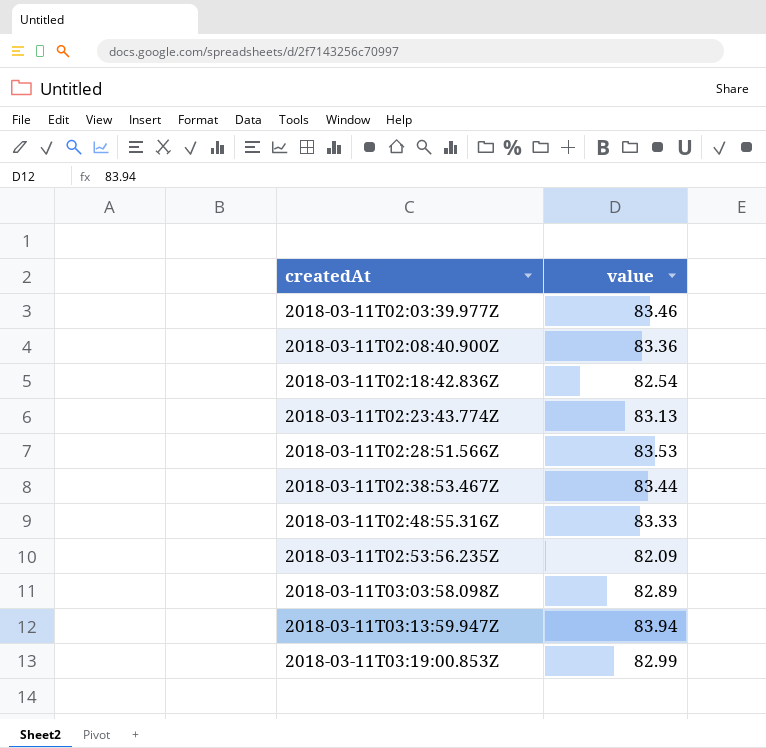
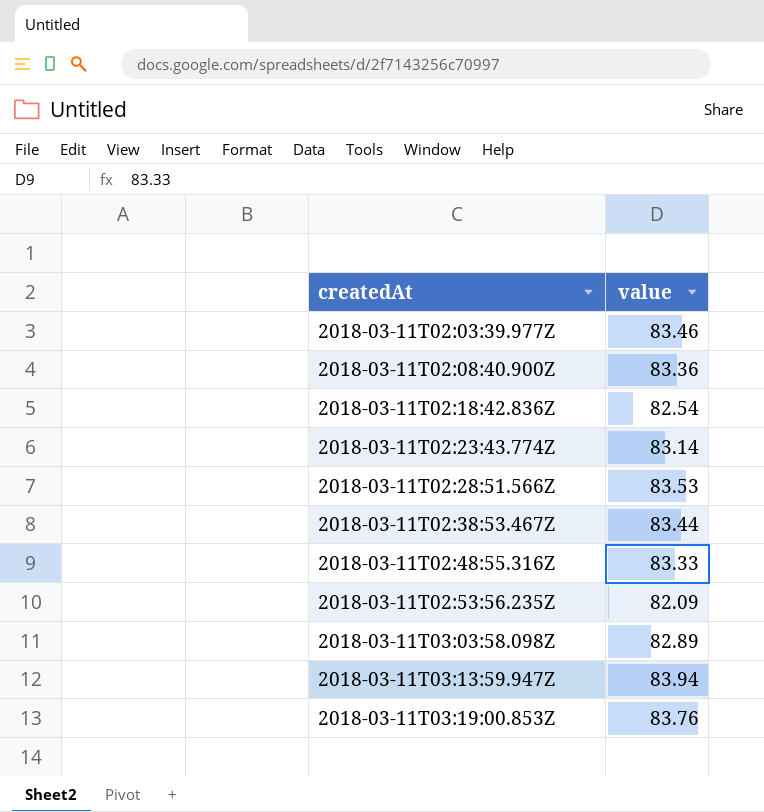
2018-03-11T02:23:43.774Z | value: 83.13 -> 83.14
2018-03-11T03:19:00.853Z | value: 82.99 -> 83.76

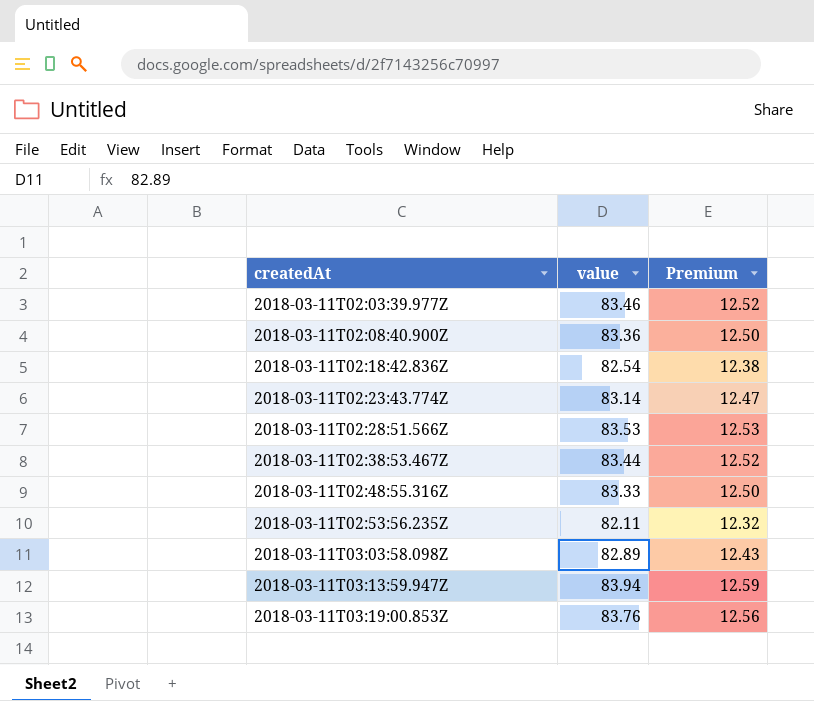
column Premium | formula: none -> [value] * 0.15
2018-03-11T02:53:56.235Z | value: 82.09 -> 82.11

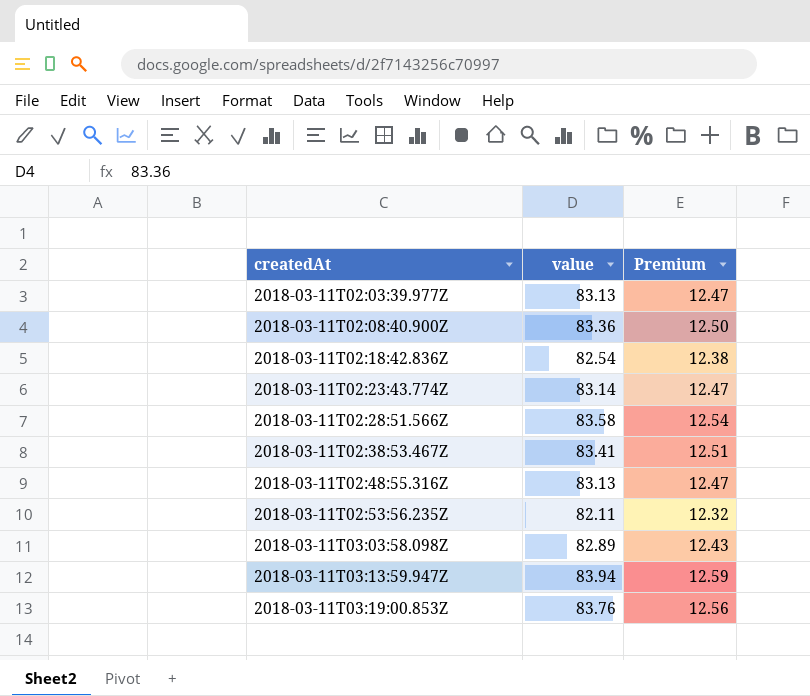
2018-03-11T02:03:39.977Z | value: 83.46 -> 83.13
2018-03-11T02:03:39.977Z | Premium: 12.52 -> 12.47
2018-03-11T02:28:51.566Z | value: 83.53 -> 83.58
2018-03-11T02:28:51.566Z | Premium: 12.53 -> 12.54
2018-03-11T02:38:53.467Z | value: 83.44 -> 83.41
2018-03-11T02:38:53.467Z | Premium: 12.52 -> 12.51
2018-03-11T02:48:55.316Z | value: 83.33 -> 83.13
2018-03-11T02:48:55.316Z | Premium: 12.50 -> 12.47

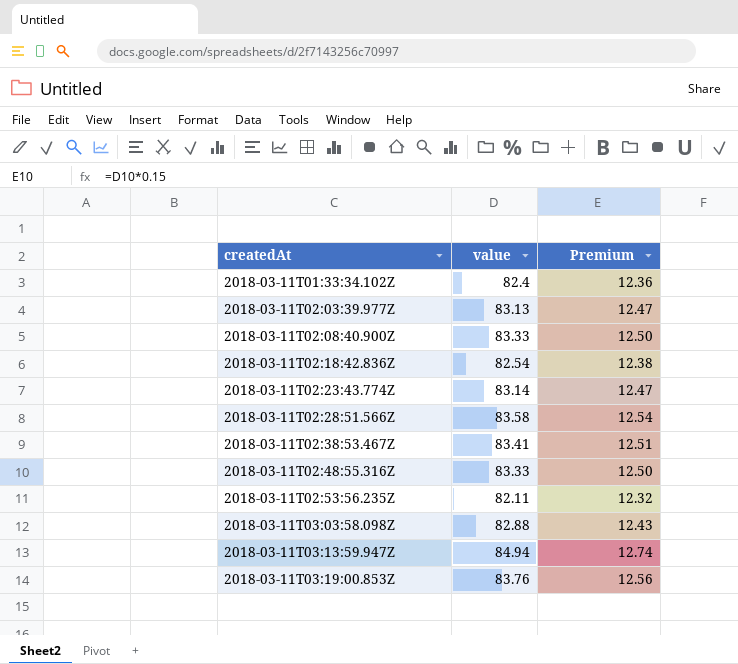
row 2018-03-11T01:33:34.102Z: none -> 82.4 | 12.36
2018-03-11T02:08:40.900Z | value: 83.36 -> 83.33
2018-03-11T02:48:55.316Z | value: 83.13 -> 83.33
2018-03-11T02:48:55.316Z | Premium: 12.47 -> 12.50
2018-03-11T03:03:58.098Z | value: 82.89 -> 82.88
2018-03-11T03:13:59.947Z | value: 83.94 -> 84.94
2018-03-11T03:13:59.947Z | Premium: 12.59 -> 12.74

